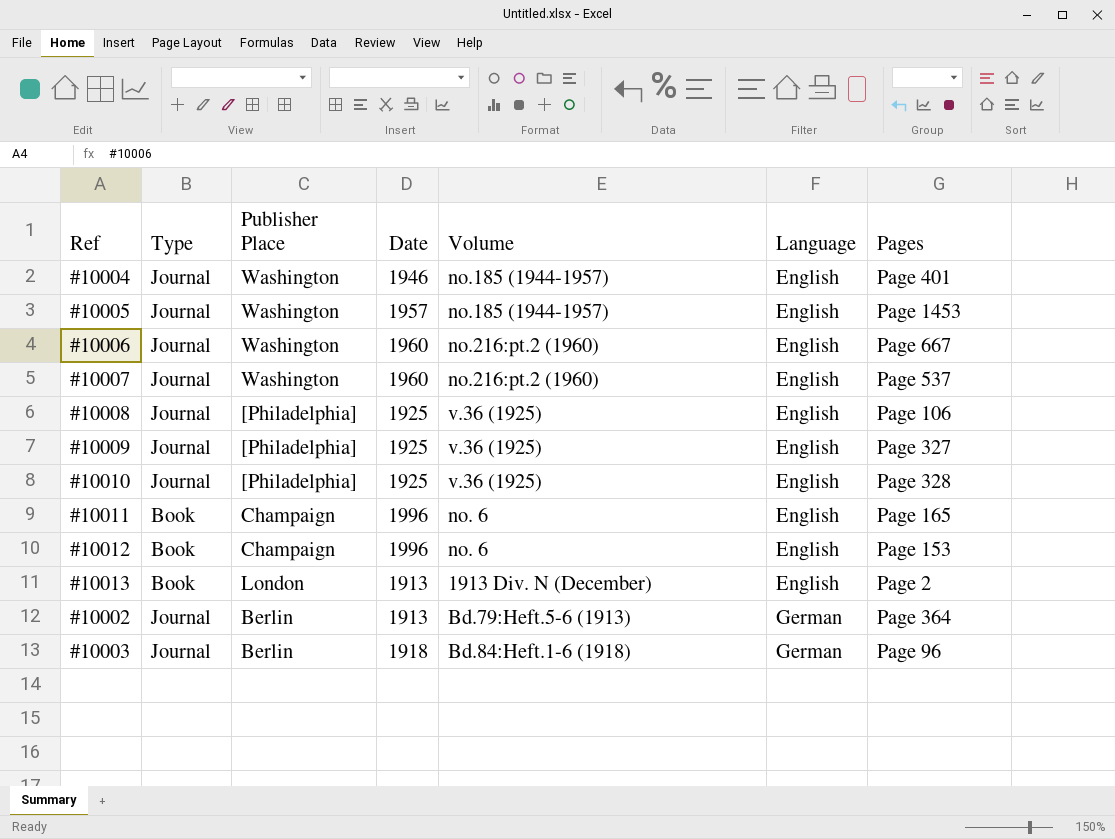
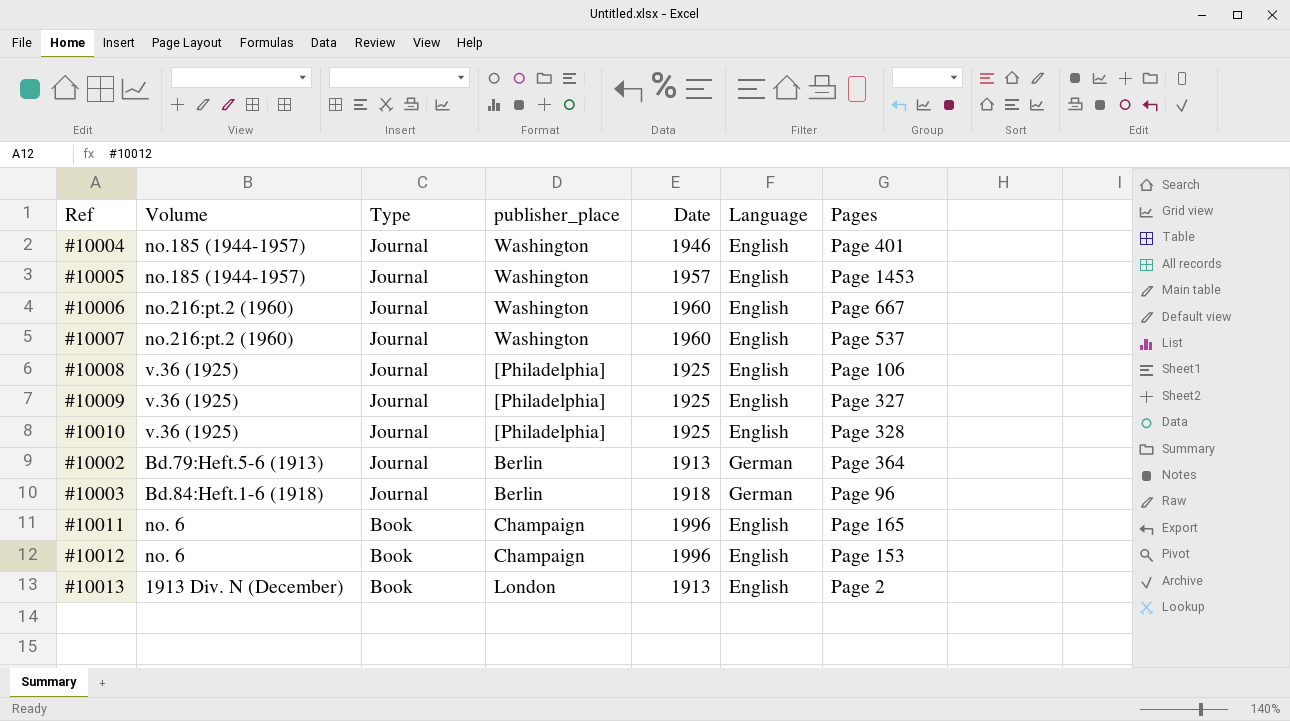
row order: Language ascending -> Type descending
column Volume | position: 5 -> 2
column name: Publisher Place -> publisher_place

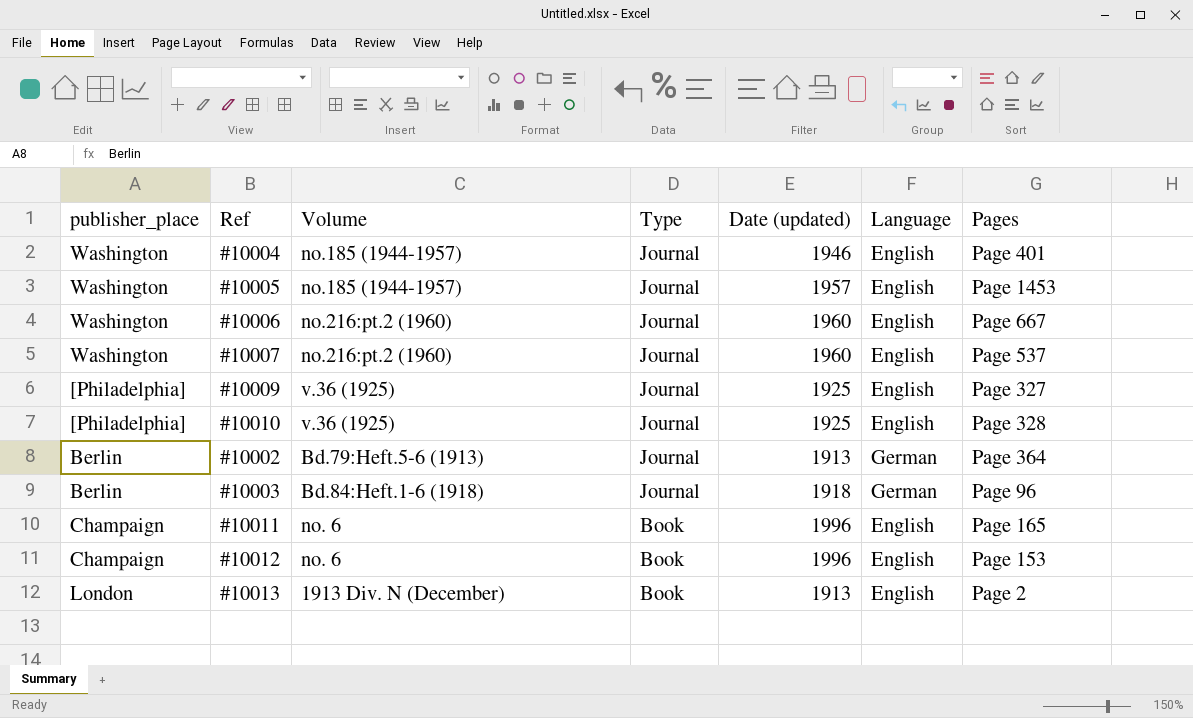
column publisher_place | position: 4 -> 1
column name: Date -> Date (updated)
row #10008: v.36 (1925) | Journal | [Philadelphia] | 1925 | English | Page 106 -> none

